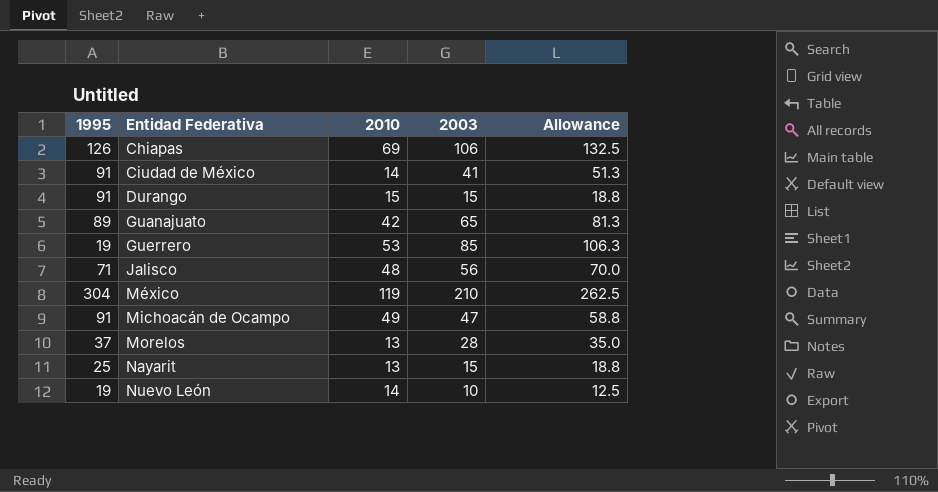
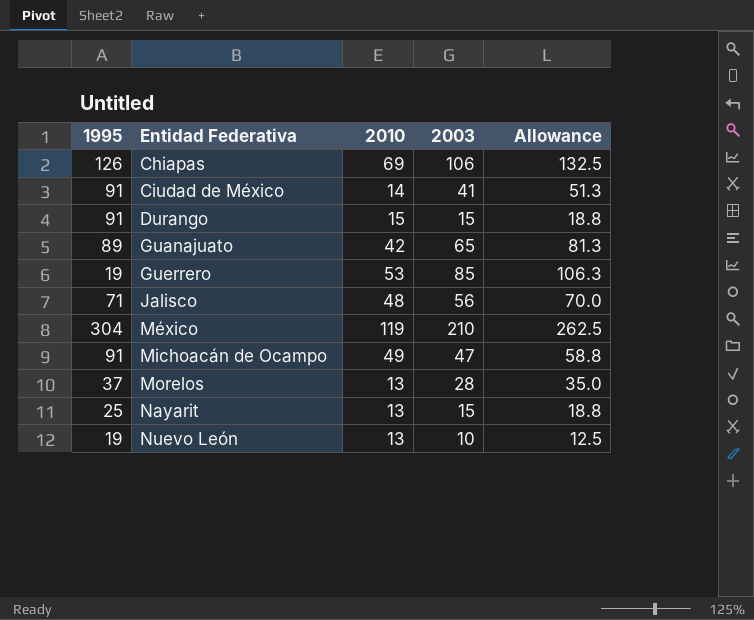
Nuevo León | 2010: 14 -> 13

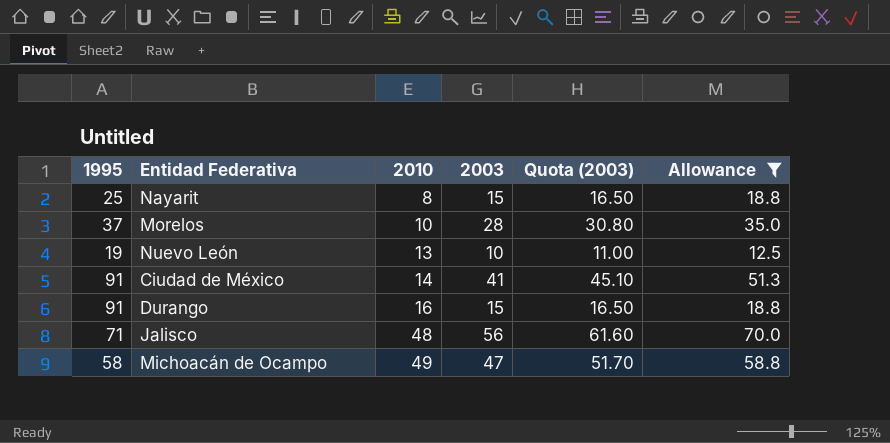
filter: none -> Allowance <= 70.0
row order: Entidad Federativa ascending -> 2010 ascending
column Quota (2003) | formula: none -> [2003] * 1.1
Nayarit | 2010: 13 -> 8
Morelos | 2010: 13 -> 10
Durango | 2010: 15 -> 16
Michoacán de Ocampo | 1995: 91 -> 58

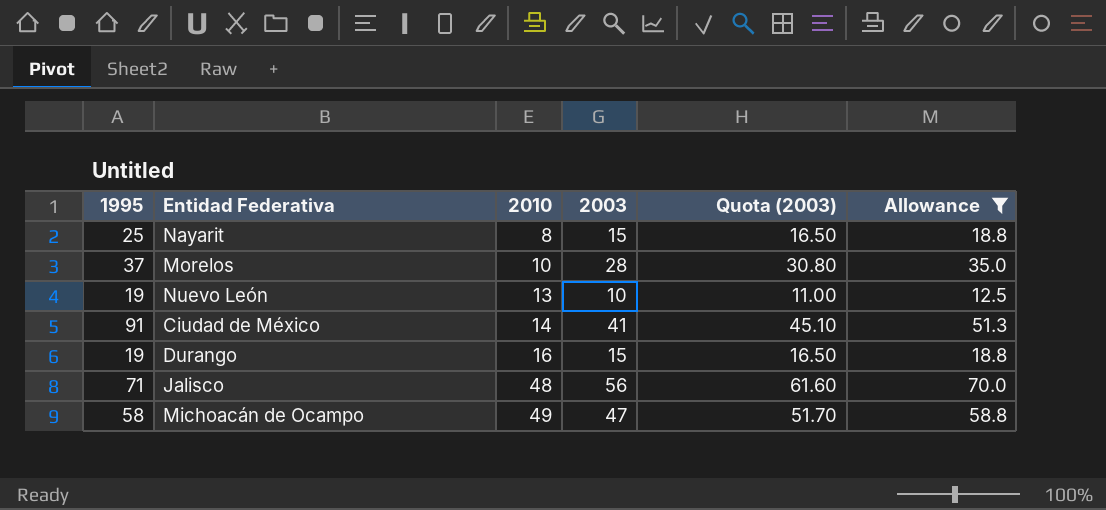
Durango | 1995: 91 -> 19

